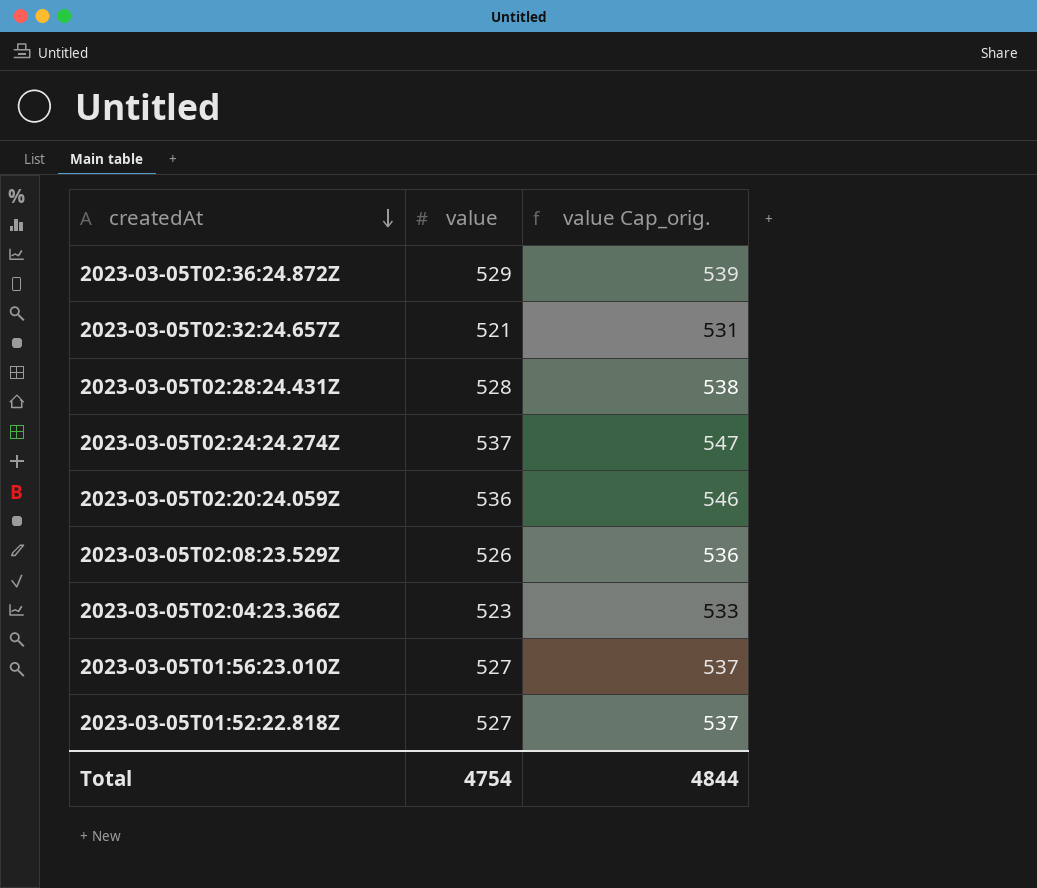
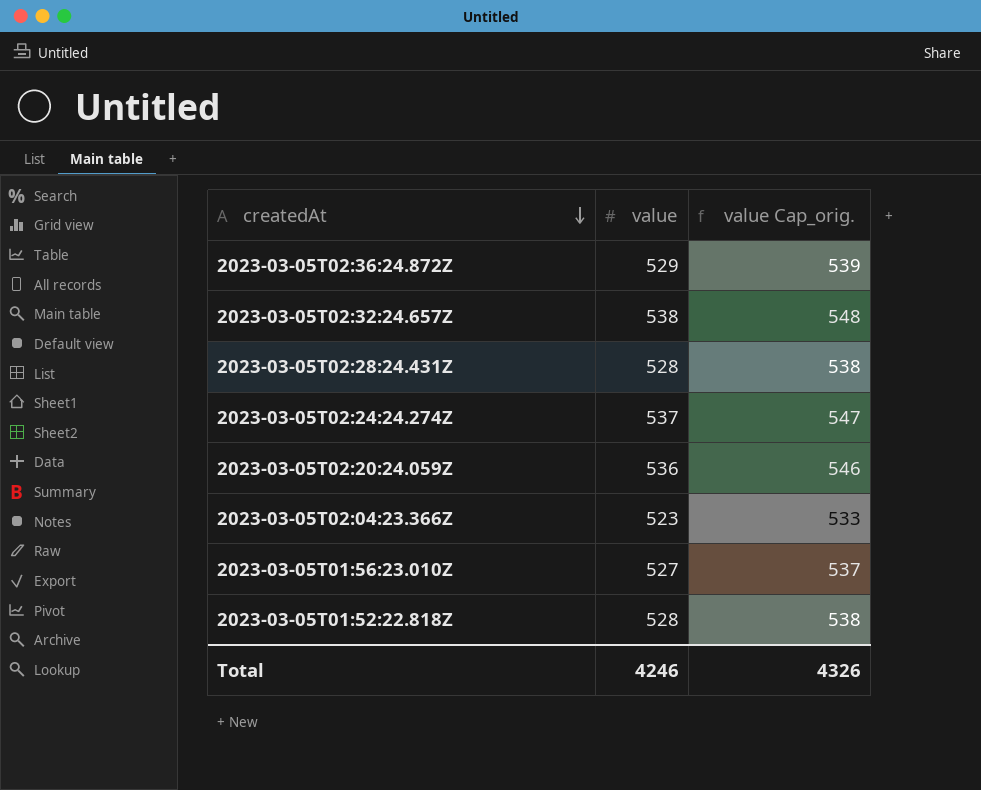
row 2023-03-05T02:08:23.529Z: 526 | 536 -> none
2023-03-05T02:32:24.657Z | value: 521 -> 538
2023-03-05T02:32:24.657Z | value Cap_orig.: 531 -> 548
2023-03-05T01:52:22.818Z | value: 527 -> 528
2023-03-05T01:52:22.818Z | value Cap_orig.: 537 -> 538
Total | value: 4754 -> 4246
Total | value Cap_orig.: 4844 -> 4326

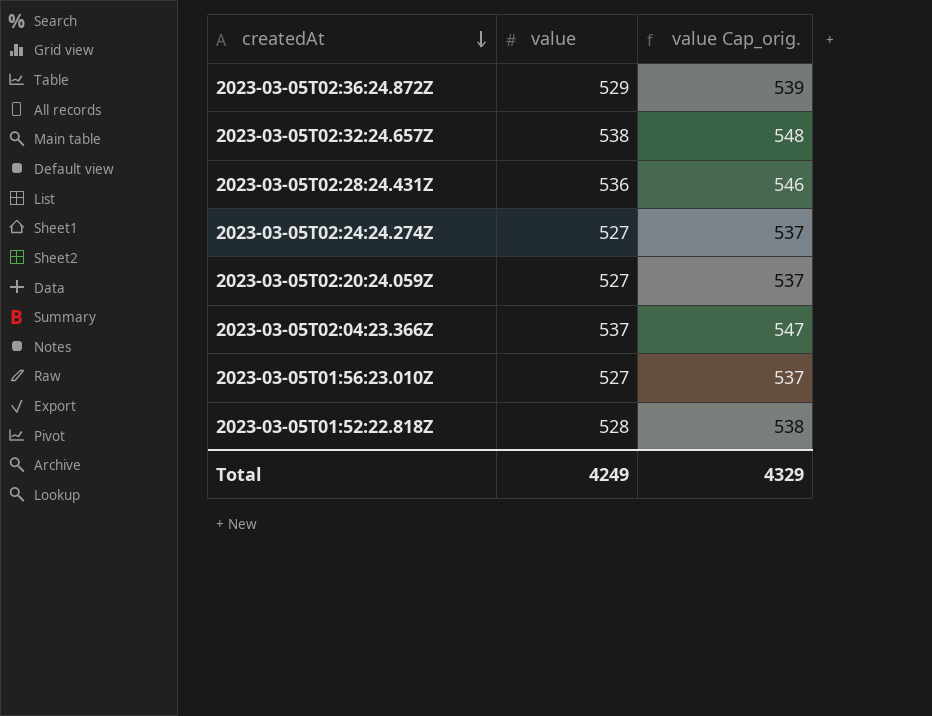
2023-03-05T02:28:24.431Z | value: 528 -> 536
2023-03-05T02:28:24.431Z | value Cap_orig.: 538 -> 546
2023-03-05T02:24:24.274Z | value: 537 -> 527
2023-03-05T02:24:24.274Z | value Cap_orig.: 547 -> 537
2023-03-05T02:20:24.059Z | value: 536 -> 527
2023-03-05T02:20:24.059Z | value Cap_orig.: 546 -> 537
2023-03-05T02:04:23.366Z | value: 523 -> 537
2023-03-05T02:04:23.366Z | value Cap_orig.: 533 -> 547
Total | value: 4246 -> 4249
Total | value Cap_orig.: 4326 -> 4329

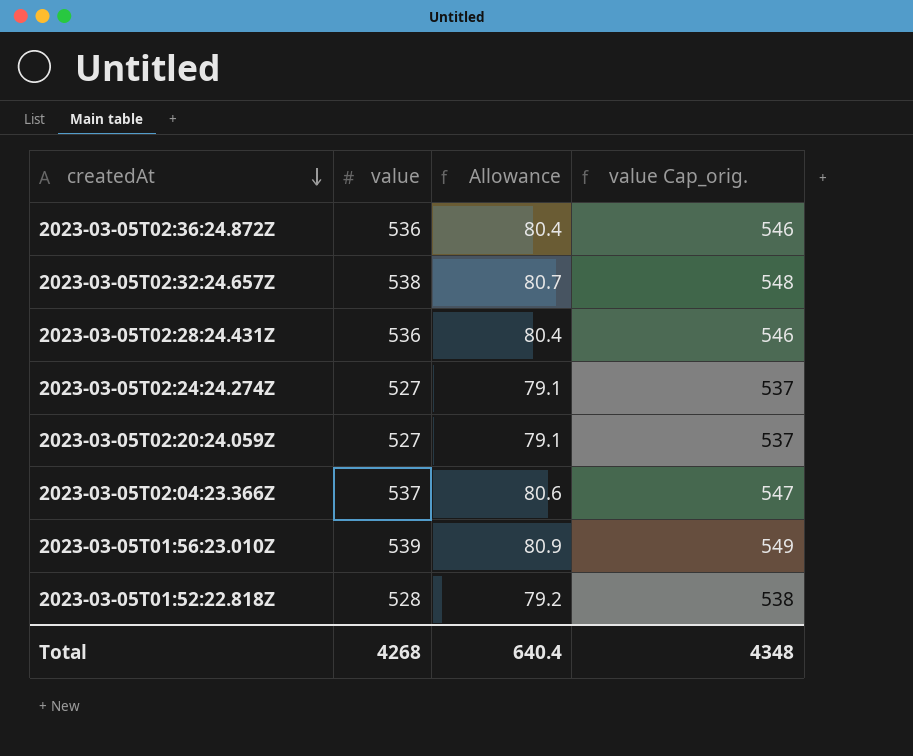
column Allowance | formula: none -> [value] * 0.15
2023-03-05T02:36:24.872Z | value: 529 -> 536
2023-03-05T02:36:24.872Z | value Cap_orig.: 539 -> 546
2023-03-05T01:56:23.010Z | value: 527 -> 539
2023-03-05T01:56:23.010Z | value Cap_orig.: 537 -> 549
Total | value: 4249 -> 4268
Total | value Cap_orig.: 4329 -> 4348

